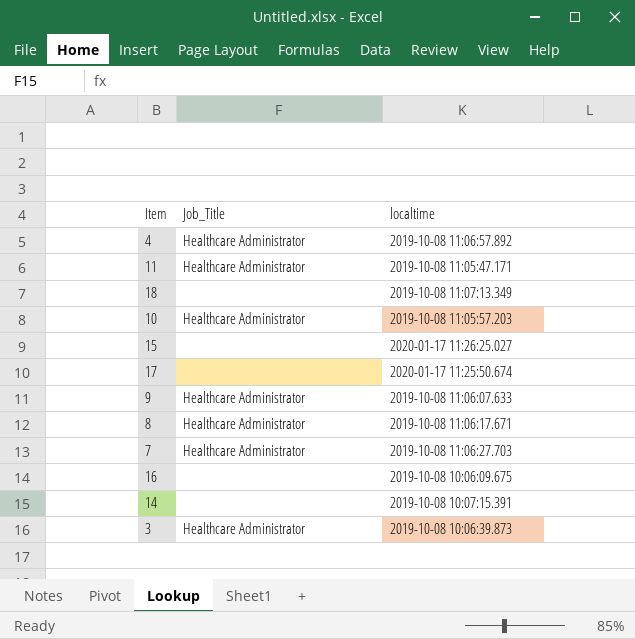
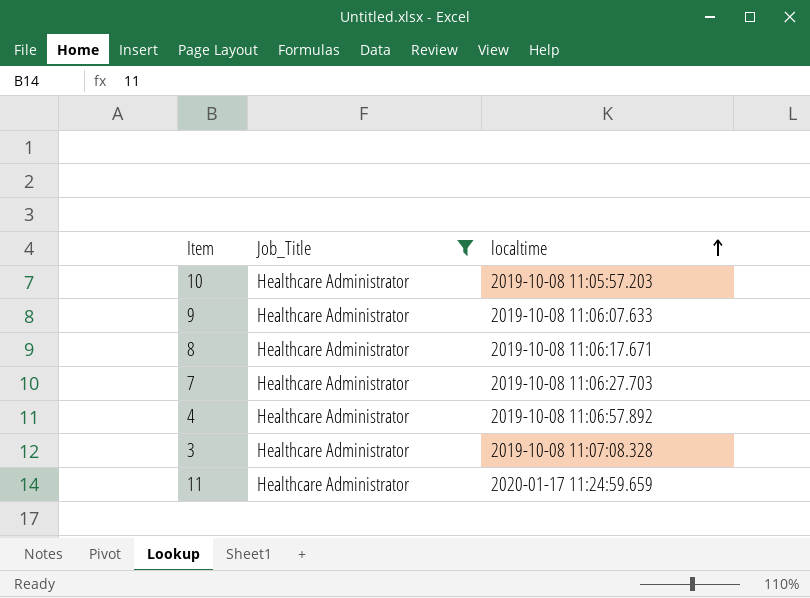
filter: none -> Job_Title = Healthcare Administrator
row order: none -> localtime ascending
3 | localtime: 2019-10-08 10:06:39.873 -> 2019-10-08 11:07:08.328
11 | localtime: 2019-10-08 11:05:47.171 -> 2020-01-17 11:24:59.659

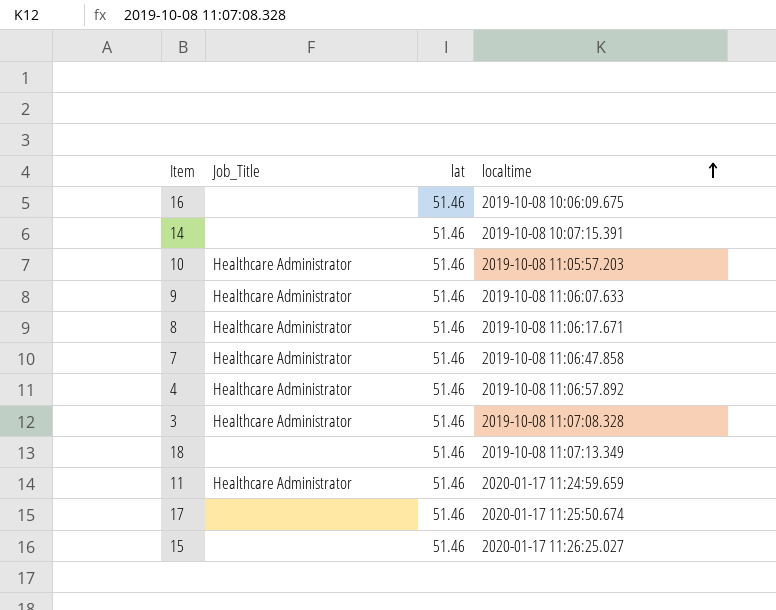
filter: Job_Title = Healthcare Administrator -> none
column lat | position: none -> 3
7 | localtime: 2019-10-08 11:06:27.703 -> 2019-10-08 11:06:47.858

